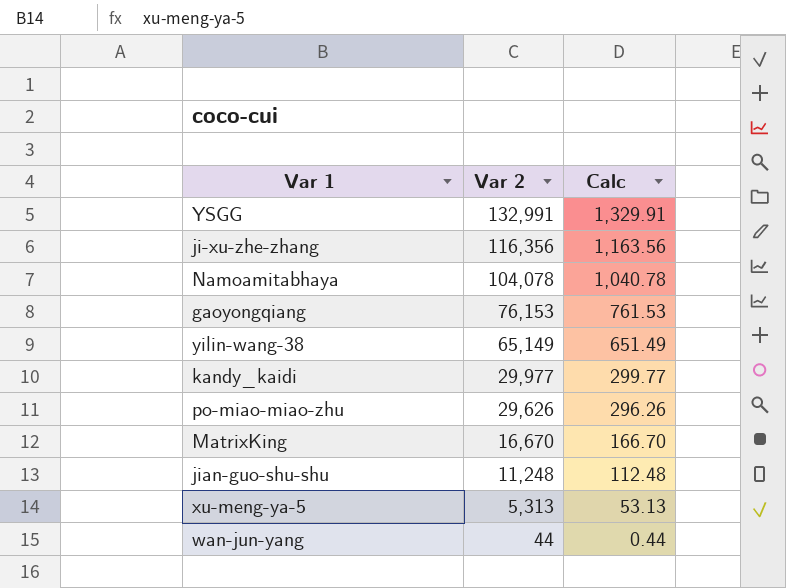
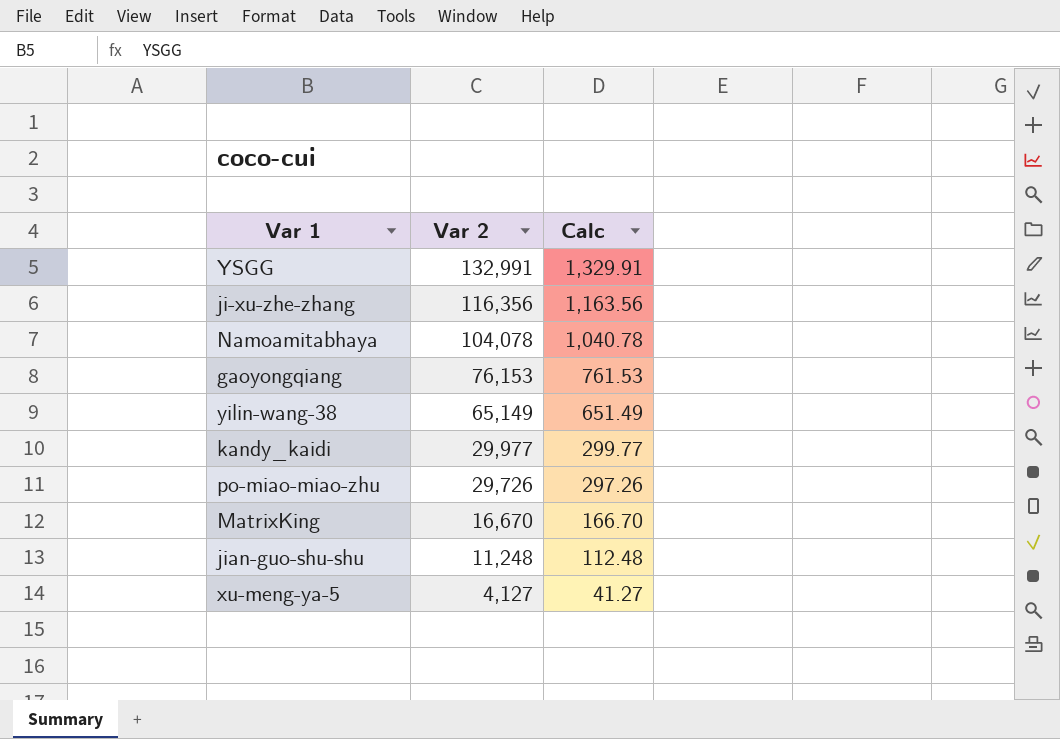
row wan-jun-yang: 44 | 0.44 -> none
po-miao-miao-zhu | Var 2: 29,626 -> 29,726
po-miao-miao-zhu | Calc: 296.26 -> 297.26
xu-meng-ya-5 | Var 2: 5,313 -> 4,127
xu-meng-ya-5 | Calc: 53.13 -> 41.27

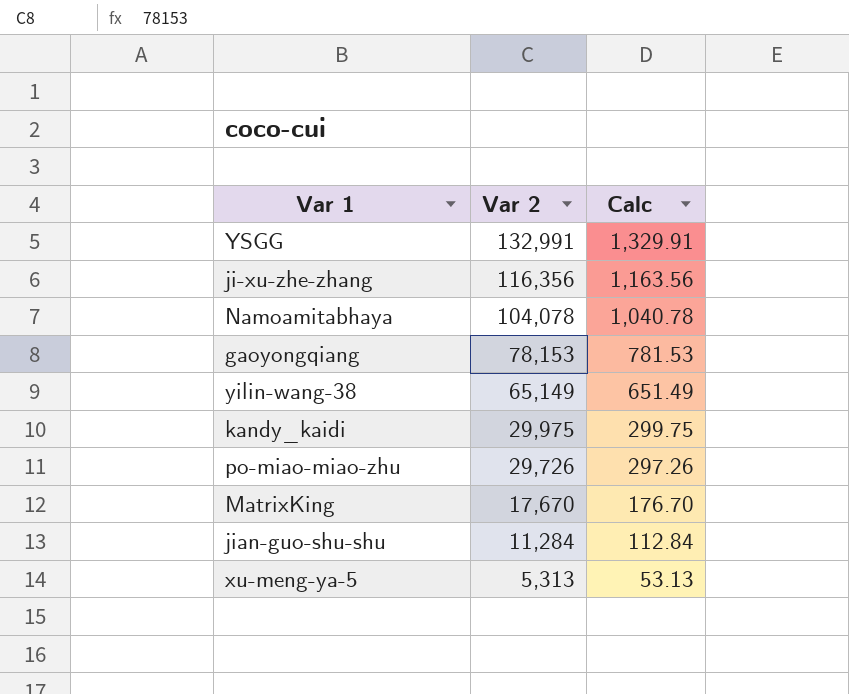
gaoyongqiang | Var 2: 76,153 -> 78,153
gaoyongqiang | Calc: 761.53 -> 781.53
kandy_kaidi | Var 2: 29,977 -> 29,975
kandy_kaidi | Calc: 299.77 -> 299.75
MatrixKing | Var 2: 16,670 -> 17,670
MatrixKing | Calc: 166.70 -> 176.70
jian-guo-shu-shu | Var 2: 11,248 -> 11,284
jian-guo-shu-shu | Calc: 112.48 -> 112.84
xu-meng-ya-5 | Var 2: 4,127 -> 5,313
xu-meng-ya-5 | Calc: 41.27 -> 53.13

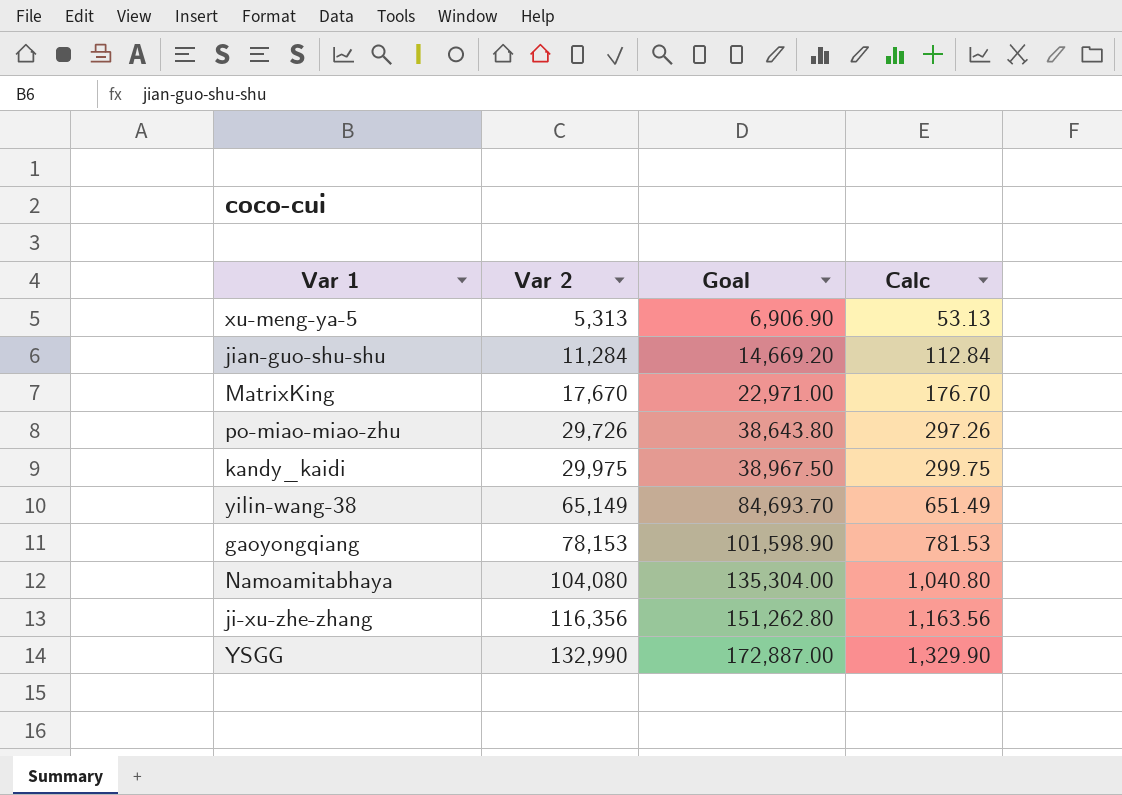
row order: Var 2 descending -> Var 2 ascending
column Goal | formula: none -> [Var 2] * 1.3
Namoamitabhaya | Var 2: 104,078 -> 104,080
Namoamitabhaya | Calc: 1,040.78 -> 1,040.80
YSGG | Var 2: 132,991 -> 132,990
YSGG | Calc: 1,329.91 -> 1,329.90

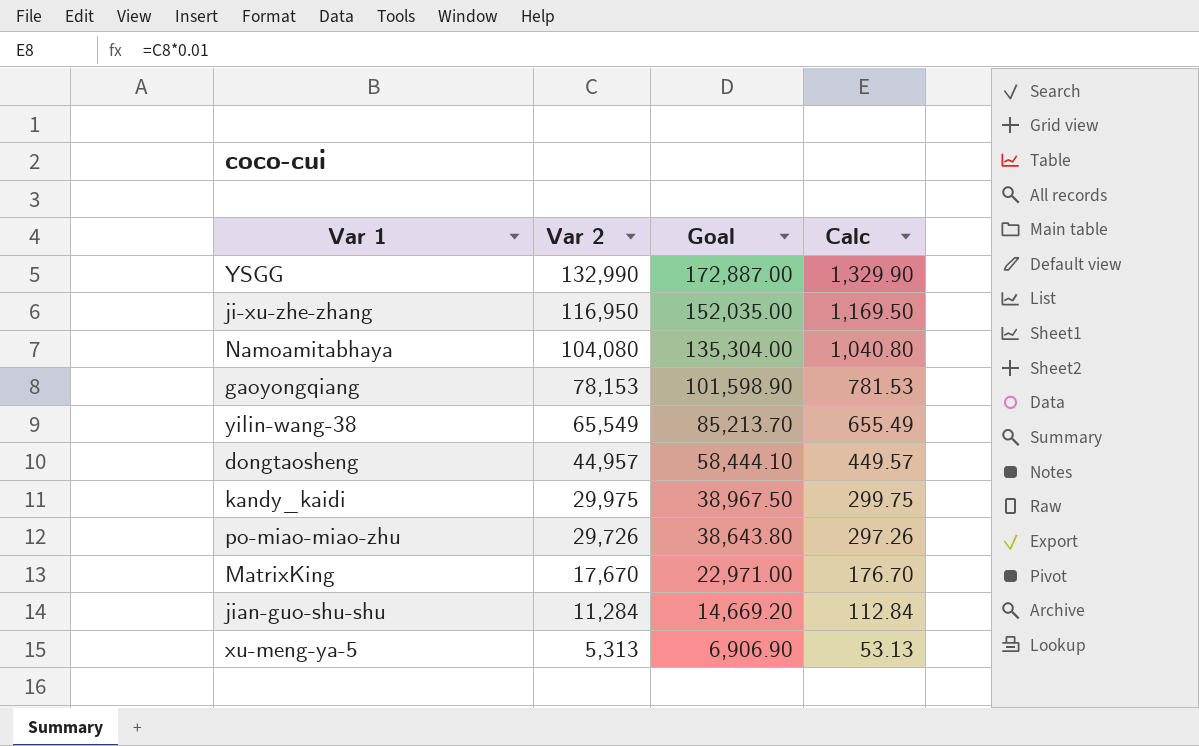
row order: Var 2 ascending -> Var 2 descending
ji-xu-zhe-zhang | Var 2: 116,356 -> 116,950
ji-xu-zhe-zhang | Goal: 151,262.80 -> 152,035.00
ji-xu-zhe-zhang | Calc: 1,163.56 -> 1,169.50
yilin-wang-38 | Var 2: 65,149 -> 65,549
yilin-wang-38 | Goal: 84,693.70 -> 85,213.70
yilin-wang-38 | Calc: 651.49 -> 655.49
row dongtaosheng: none -> 44,957 | 58,444.10 | 449.57

